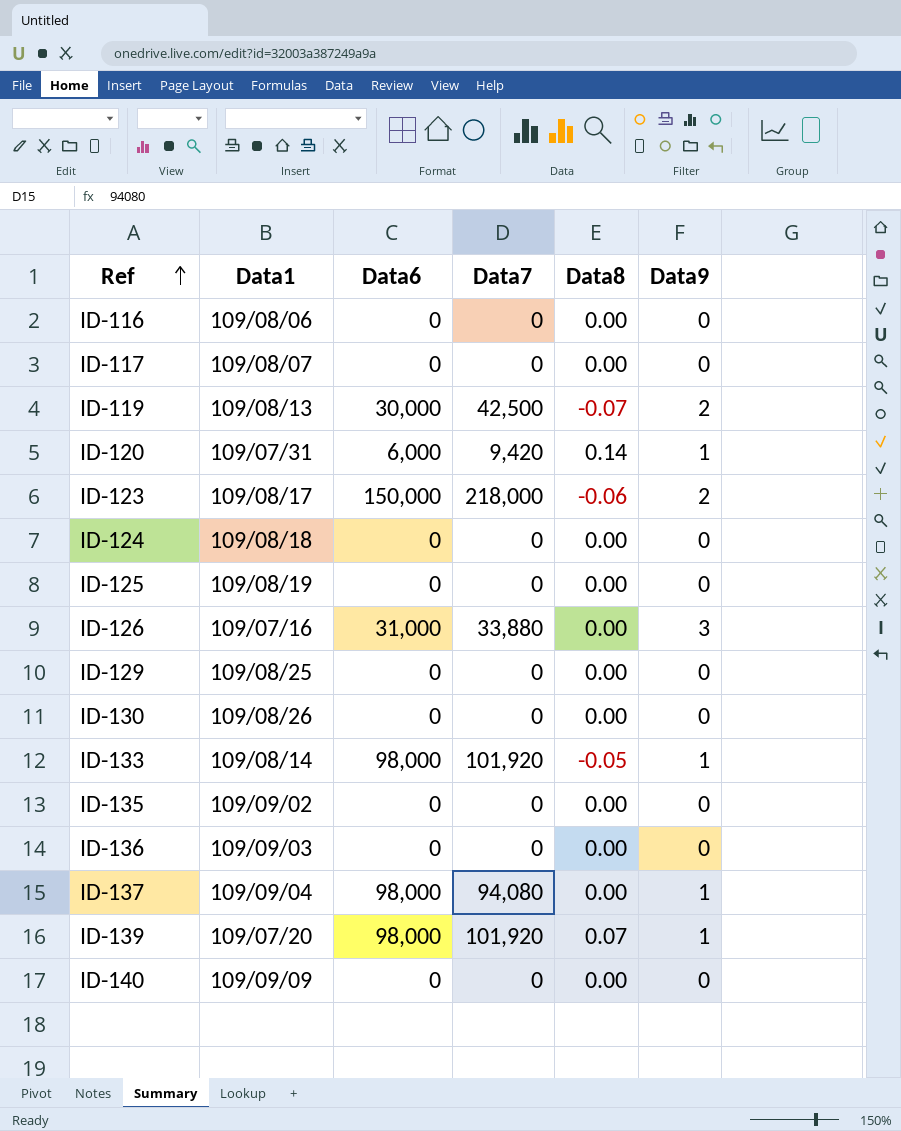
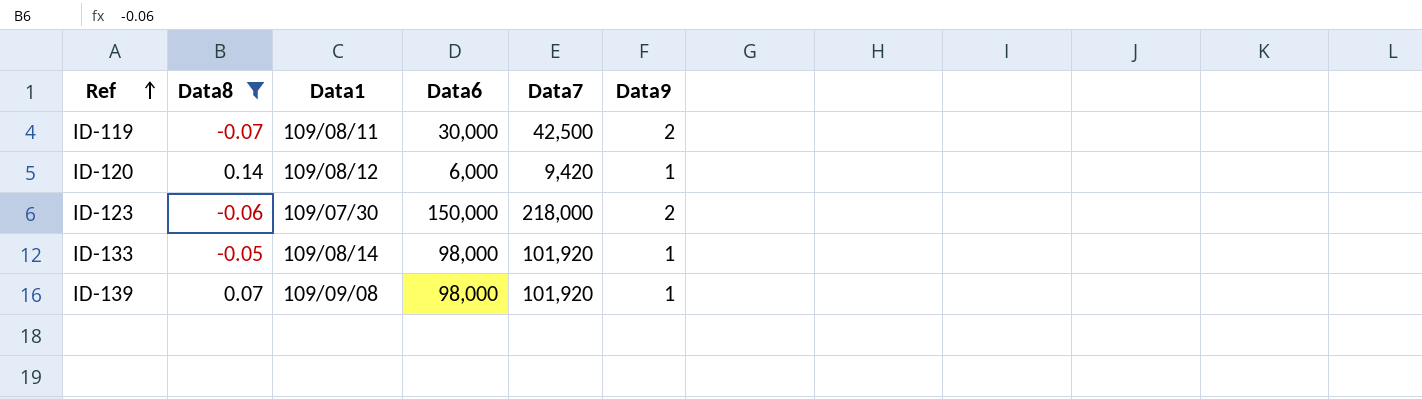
filter: none -> Data8 != 0.00
column Data8 | position: 5 -> 2
ID-119 | Data1: 109/08/13 -> 109/08/11
ID-120 | Data1: 109/07/31 -> 109/08/12
ID-123 | Data1: 109/08/17 -> 109/07/30
ID-139 | Data1: 109/07/20 -> 109/09/08

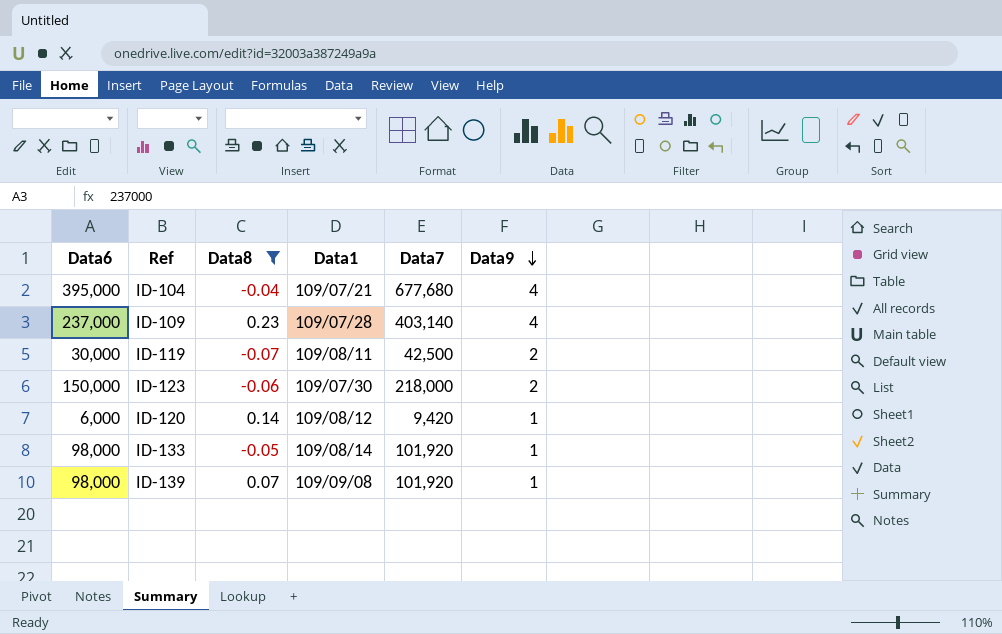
row order: Ref ascending -> Data9 descending
column Data6 | position: 4 -> 1
row ID-104: none -> 395,000 | -0.04 | 109/07/21 | 677,680 | 4
row ID-109: none -> 237,000 | 0.23 | 109/07/28 | 403,140 | 4

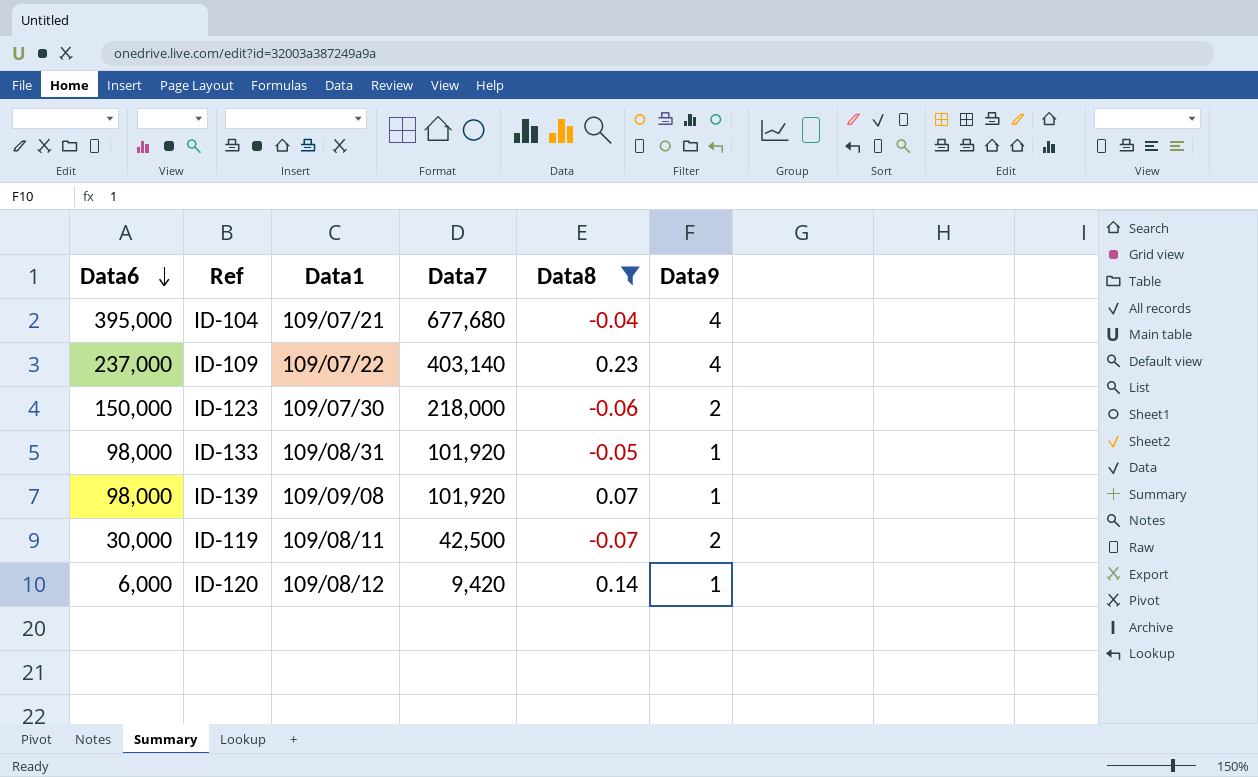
row order: Data9 descending -> Data6 descending
column Data8 | position: 3 -> 5
ID-109 | Data1: 109/07/28 -> 109/07/22
ID-133 | Data1: 109/08/14 -> 109/08/31

